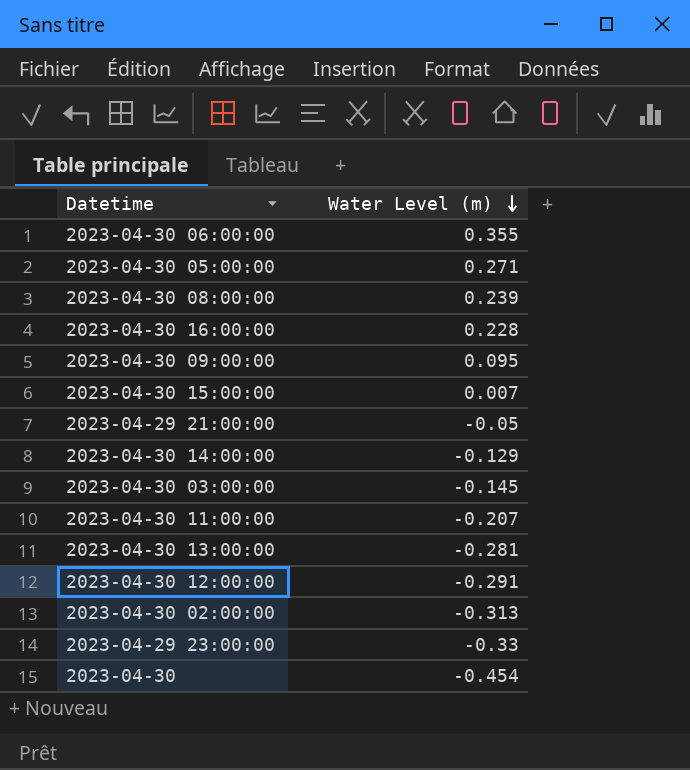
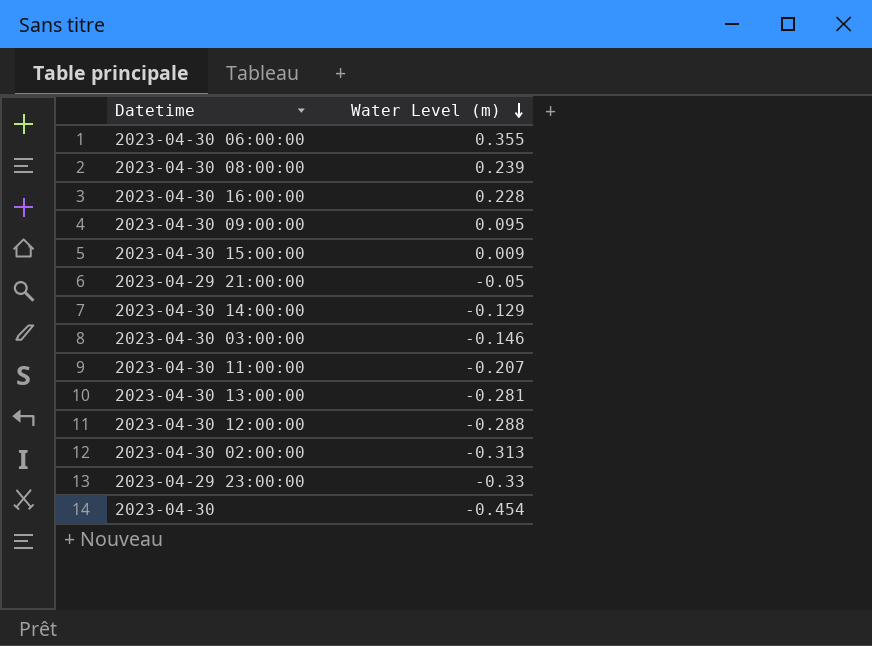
row 2023-04-30 05:00:00: 0.271 -> none
2023-04-30 15:00:00 | Water Level (m): 0.007 -> 0.009
2023-04-30 03:00:00 | Water Level (m): -0.145 -> -0.146
2023-04-30 12:00:00 | Water Level (m): -0.291 -> -0.288

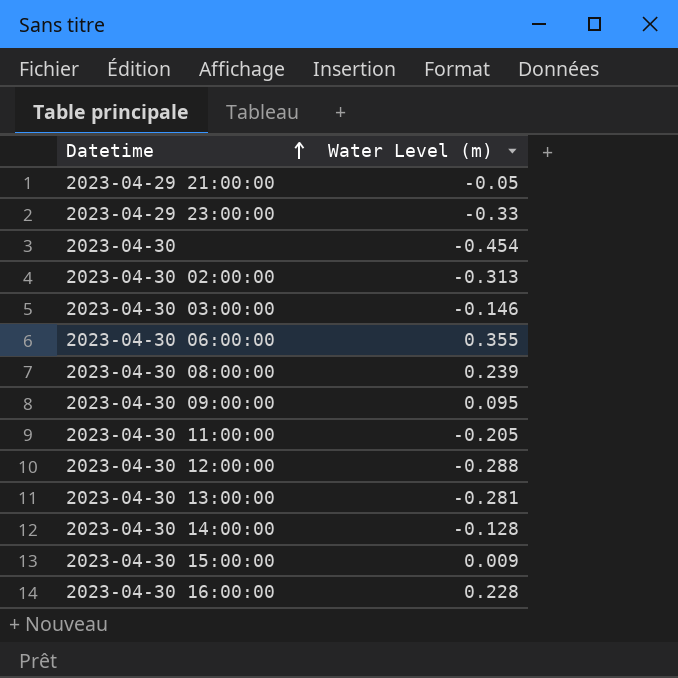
row order: Water Level (m) descending -> Datetime ascending
2023-04-30 11:00:00 | Water Level (m): -0.207 -> -0.205
2023-04-30 14:00:00 | Water Level (m): -0.129 -> -0.128

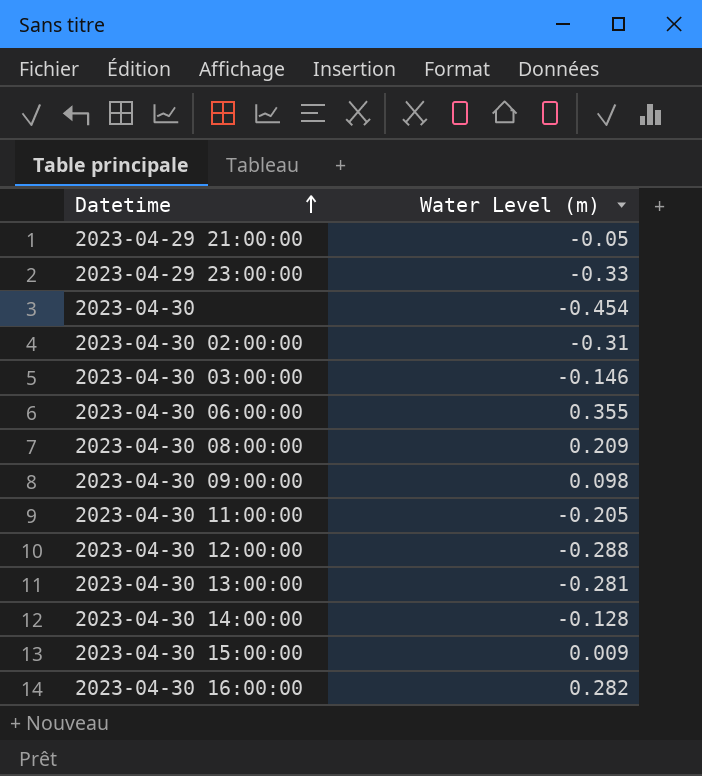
2023-04-30 02:00:00 | Water Level (m): -0.313 -> -0.31
2023-04-30 08:00:00 | Water Level (m): 0.239 -> 0.209
2023-04-30 09:00:00 | Water Level (m): 0.095 -> 0.098
2023-04-30 16:00:00 | Water Level (m): 0.228 -> 0.282

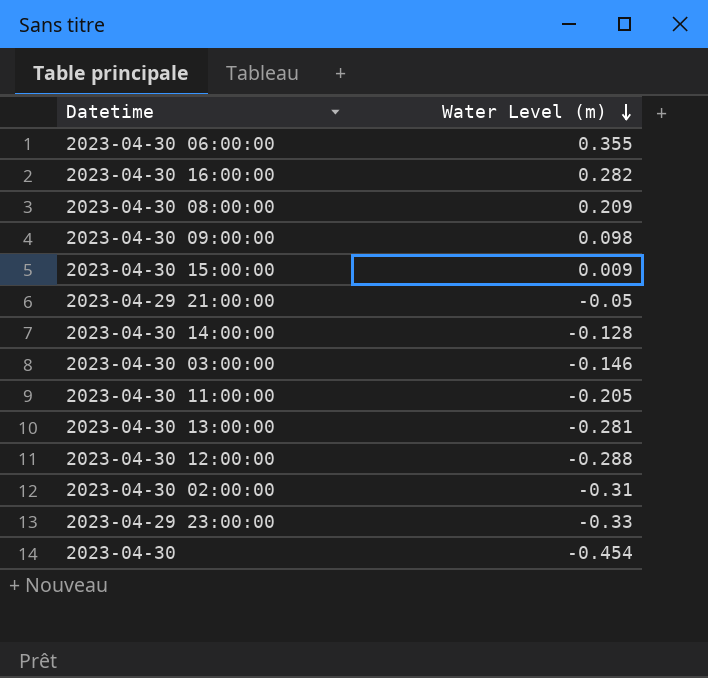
row order: Datetime ascending -> Water Level (m) descending

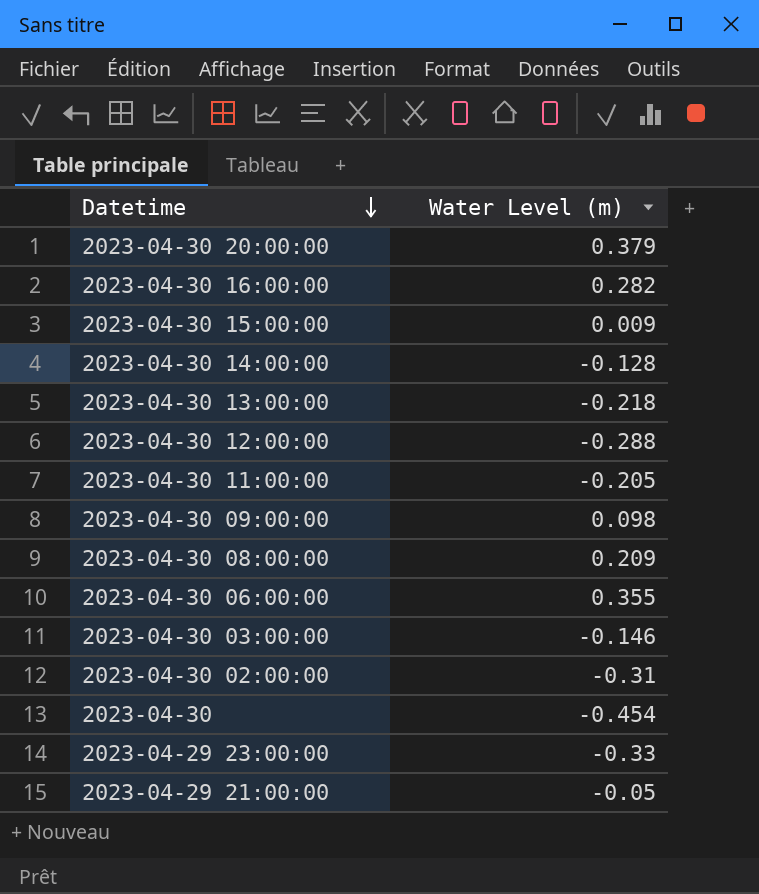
row order: Water Level (m) descending -> Datetime descending
row 2023-04-30 20:00:00: none -> 0.379
2023-04-30 13:00:00 | Water Level (m): -0.281 -> -0.218

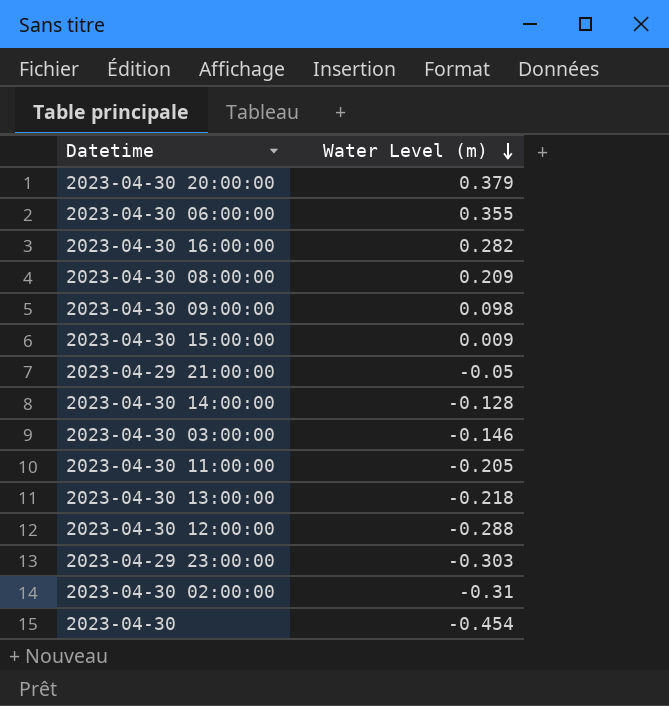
row order: Datetime descending -> Water Level (m) descending
2023-04-29 23:00:00 | Water Level (m): -0.33 -> -0.303

